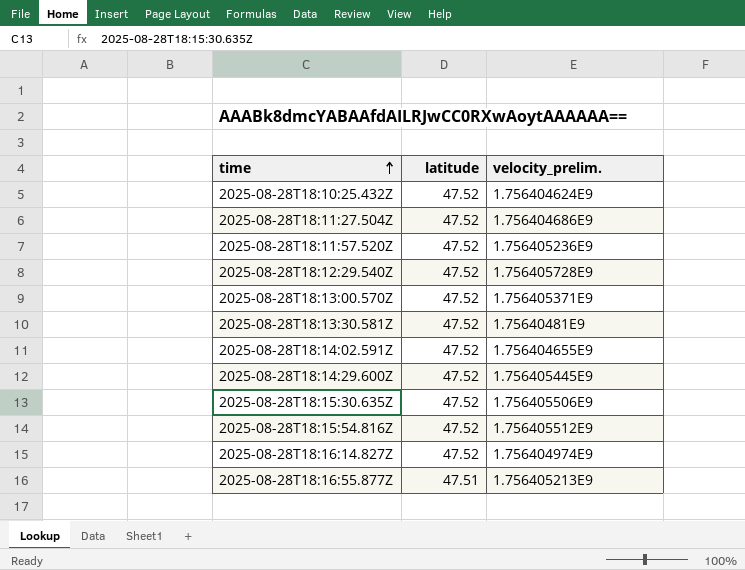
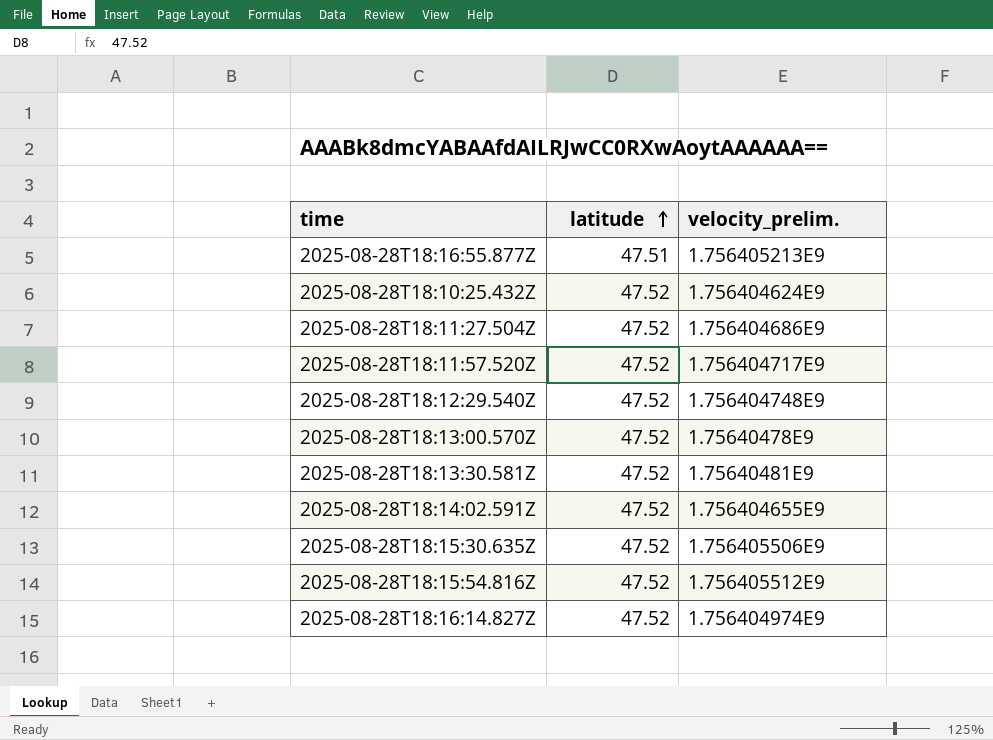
row order: time ascending -> latitude ascending
row 2025-08-28T18:14:29.600Z: 47.52 | 1.756405445E9 -> none
2025-08-28T18:11:57.520Z | velocity_prelim.: 1.756405236E9 -> 1.756404717E9
2025-08-28T18:12:29.540Z | velocity_prelim.: 1.756405728E9 -> 1.756404748E9
2025-08-28T18:13:00.570Z | velocity_prelim.: 1.756405371E9 -> 1.75640478E9

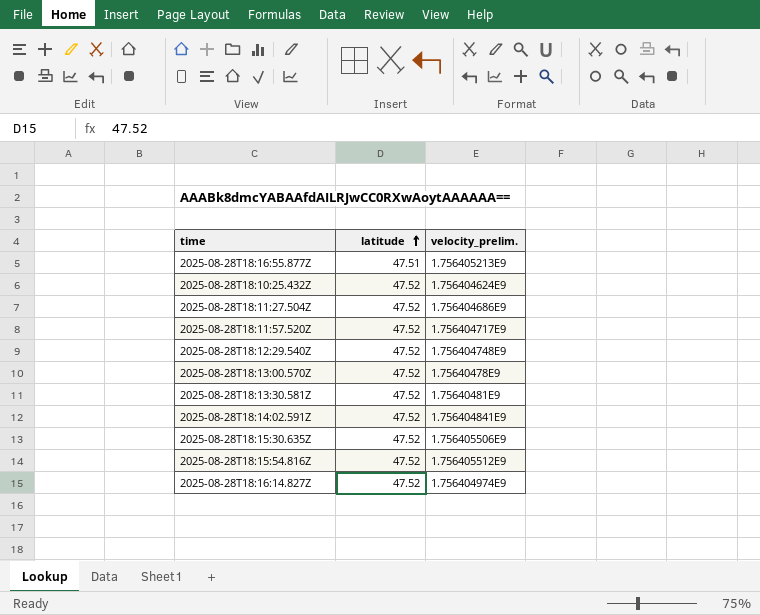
2025-08-28T18:14:02.591Z | velocity_prelim.: 1.756404655E9 -> 1.756404841E9

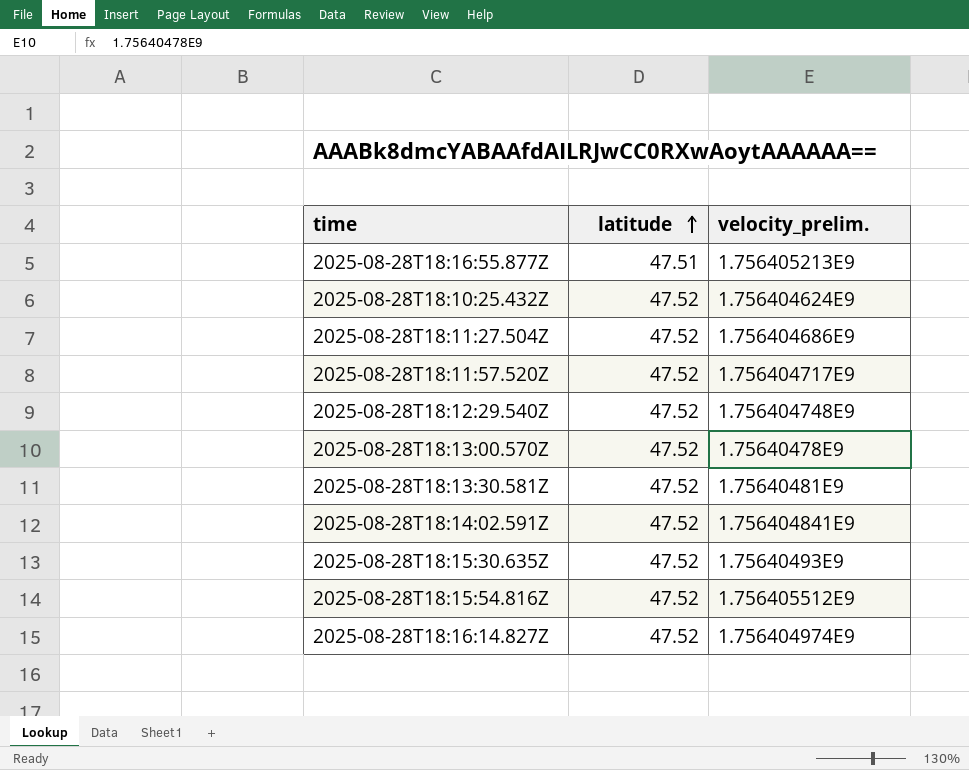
2025-08-28T18:15:30.635Z | velocity_prelim.: 1.756405506E9 -> 1.75640493E9

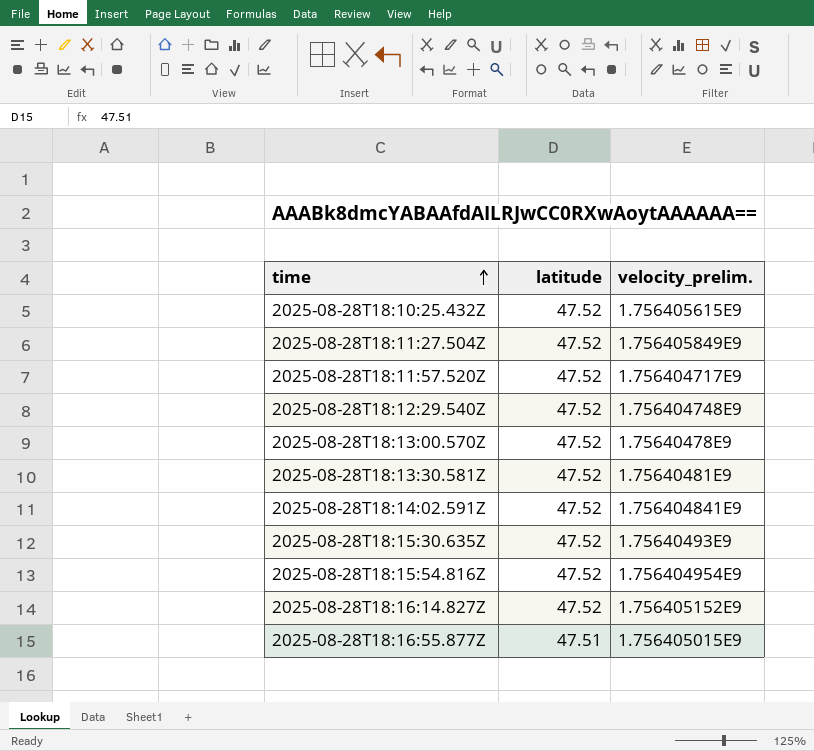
row order: latitude ascending -> time ascending
2025-08-28T18:10:25.432Z | velocity_prelim.: 1.756404624E9 -> 1.756405615E9
2025-08-28T18:11:27.504Z | velocity_prelim.: 1.756404686E9 -> 1.756405849E9
2025-08-28T18:15:54.816Z | velocity_prelim.: 1.756405512E9 -> 1.756404954E9
2025-08-28T18:16:14.827Z | velocity_prelim.: 1.756404974E9 -> 1.756405152E9
2025-08-28T18:16:55.877Z | velocity_prelim.: 1.756405213E9 -> 1.756405015E9

